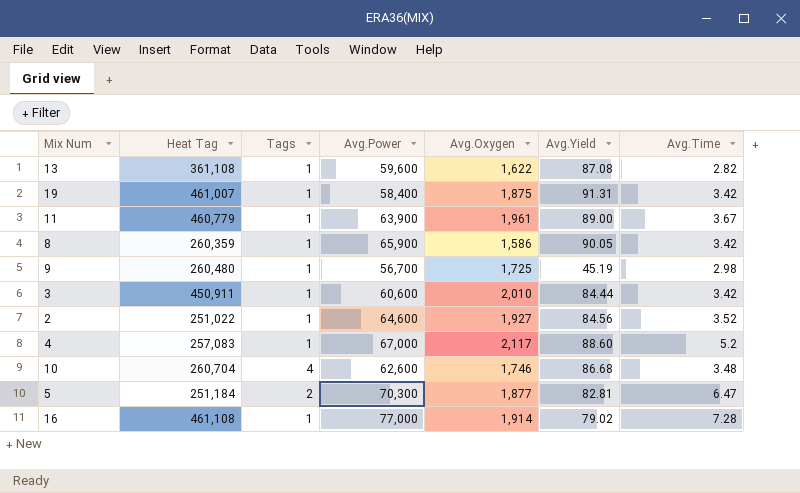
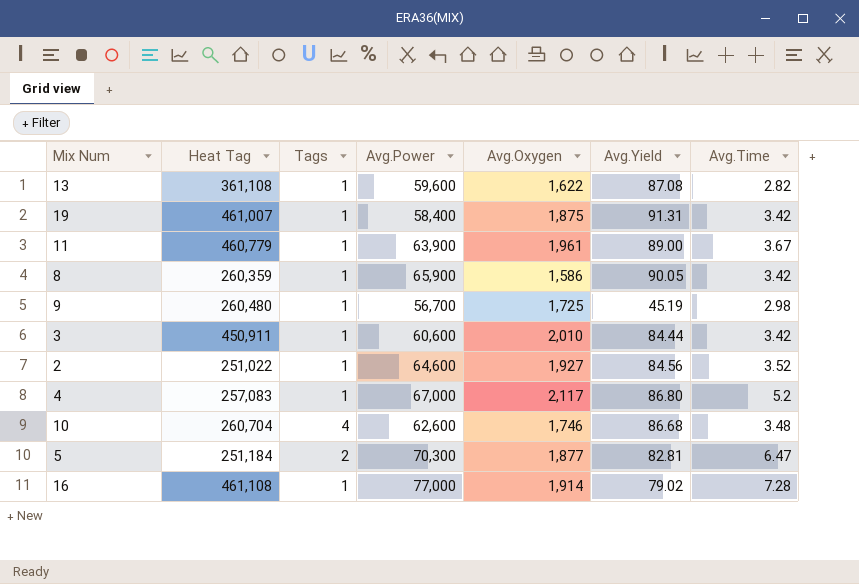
4 | Avg.Yield: 88.60 -> 86.80

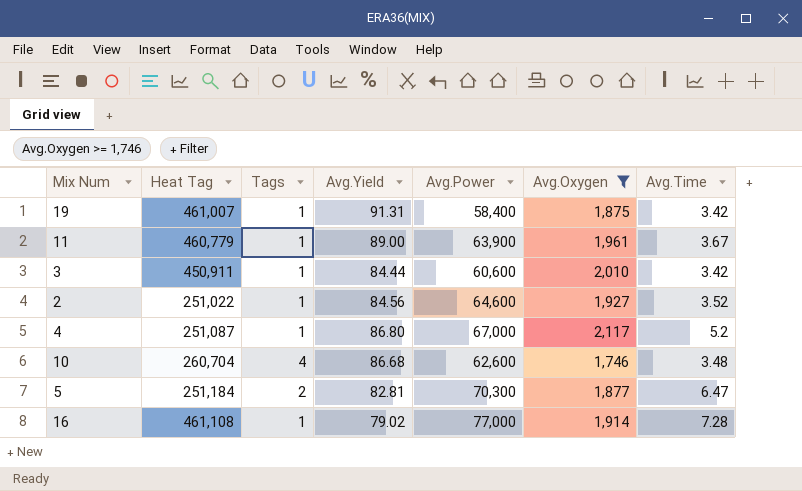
filter: none -> Avg.Oxygen >= 1,746
column Avg.Yield | position: 6 -> 4
4 | Heat Tag: 257,083 -> 251,087

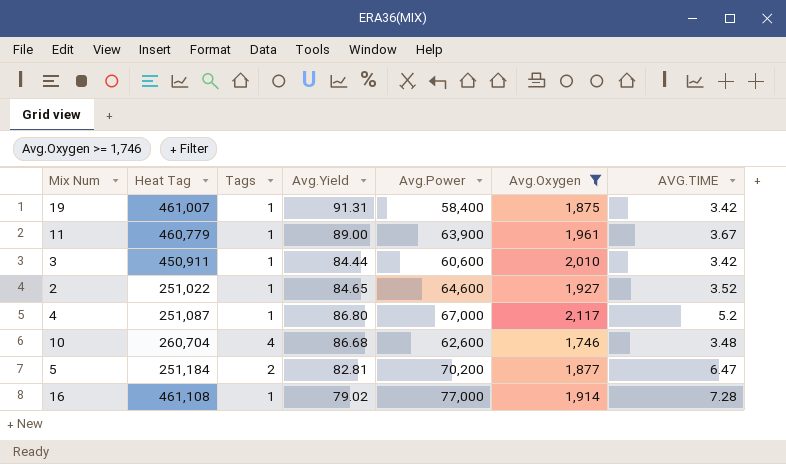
column name: Avg.Time -> AVG.TIME
2 | Avg.Yield: 84.56 -> 84.65
5 | Avg.Power: 70,300 -> 70,200

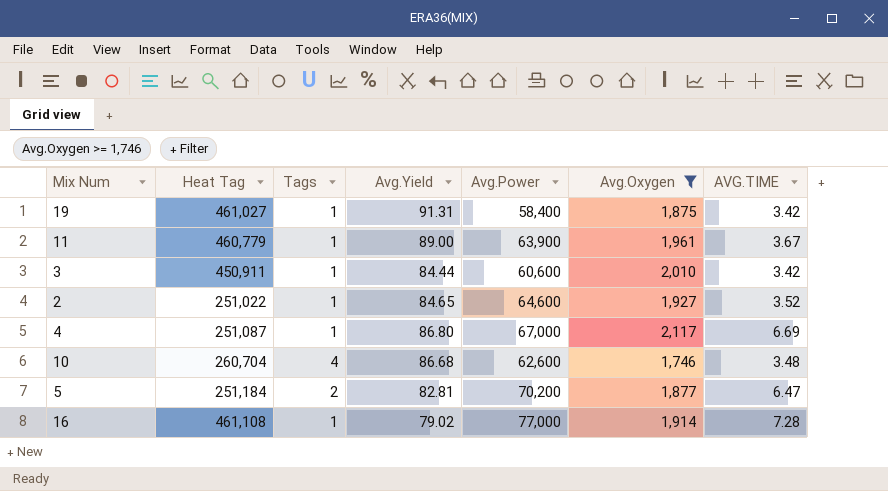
19 | Heat Tag: 461,007 -> 461,027
4 | AVG.TIME: 5.2 -> 6.69

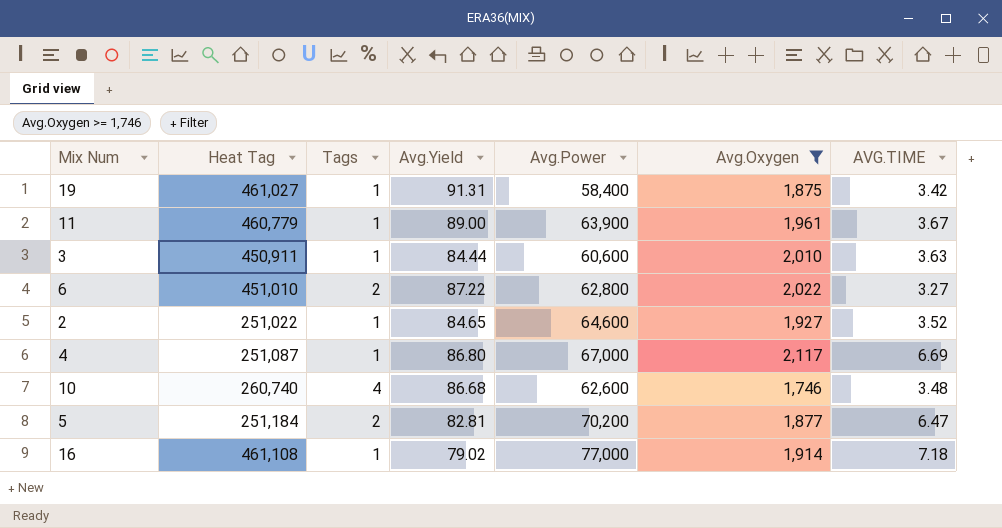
3 | AVG.TIME: 3.42 -> 3.63
row 6: none -> 451,010 | 2 | 87.22 | 62,800 | 2,022 | 3.27
10 | Heat Tag: 260,704 -> 260,740
16 | AVG.TIME: 7.28 -> 7.18

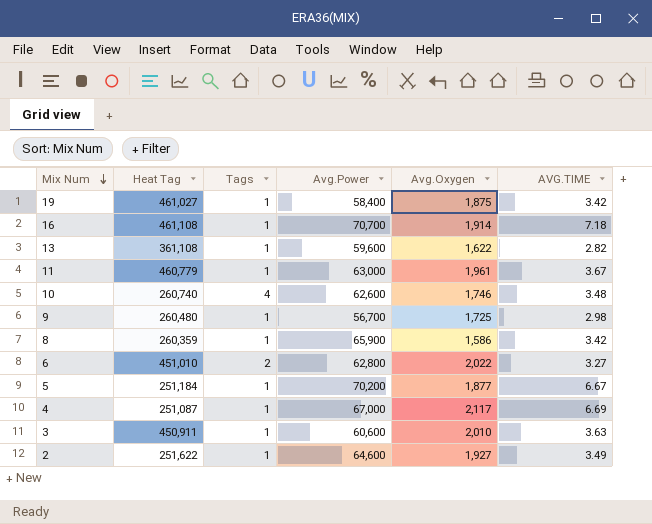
filter: Avg.Oxygen >= 1,746 -> none
row order: none -> Mix Num descending
column Avg.Yield | position: 4 -> none
16 | Avg.Power: 77,000 -> 70,700
11 | Avg.Power: 63,900 -> 63,000
5 | Tags: 2 -> 1
5 | AVG.TIME: 6.47 -> 6.67
2 | Heat Tag: 251,022 -> 251,622
2 | AVG.TIME: 3.52 -> 3.49

